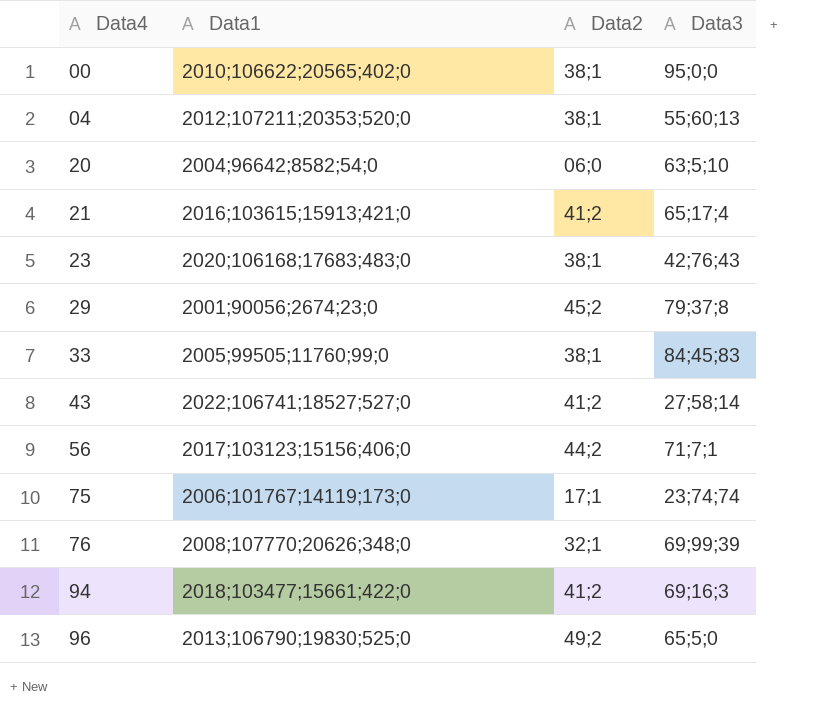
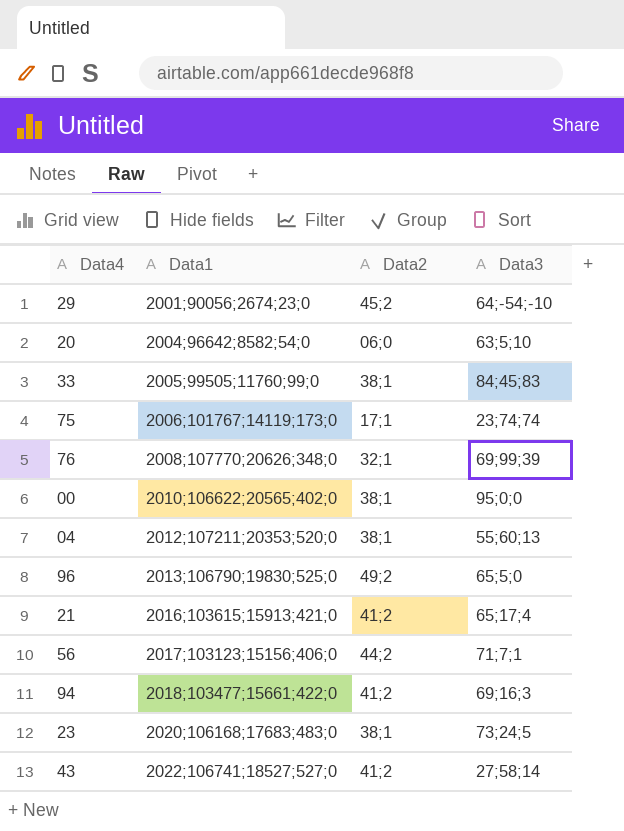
row order: Data4 ascending -> Data1 ascending
29 | Data3: 79;37;8 -> 64;-54;-10
23 | Data3: 42;76;43 -> 73;24;5

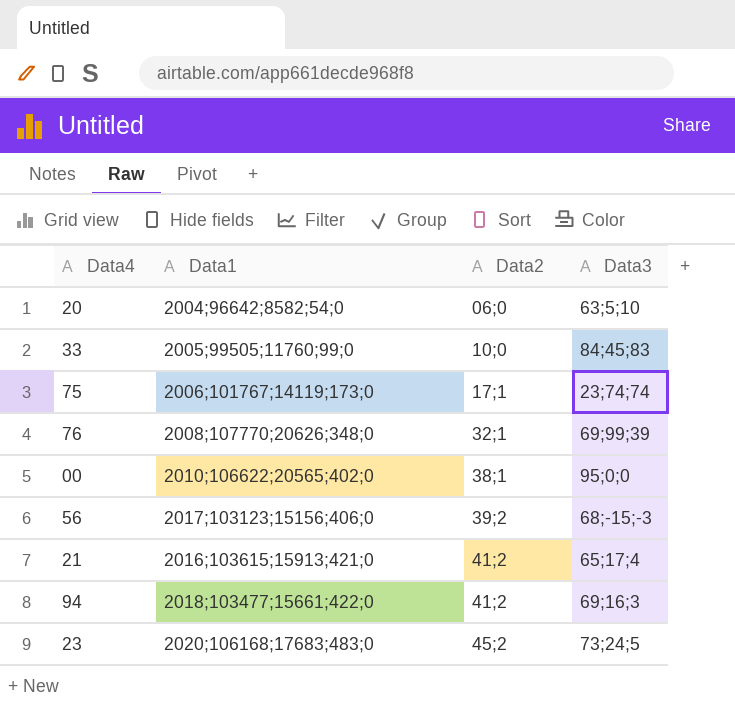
row order: Data1 ascending -> Data2 ascending
row 29: 2001;90056;2674;23;0 | 45;2 | 64;-54;-10 -> none
row 04: 2012;107211;20353;520;0 | 38;1 | 55;60;13 -> none
row 96: 2013;106790;19830;525;0 | 49;2 | 65;5;0 -> none
row 43: 2022;106741;18527;527;0 | 41;2 | 27;58;14 -> none
33 | Data2: 38;1 -> 10;0
56 | Data2: 44;2 -> 39;2
56 | Data3: 71;7;1 -> 68;-15;-3
23 | Data2: 38;1 -> 45;2

